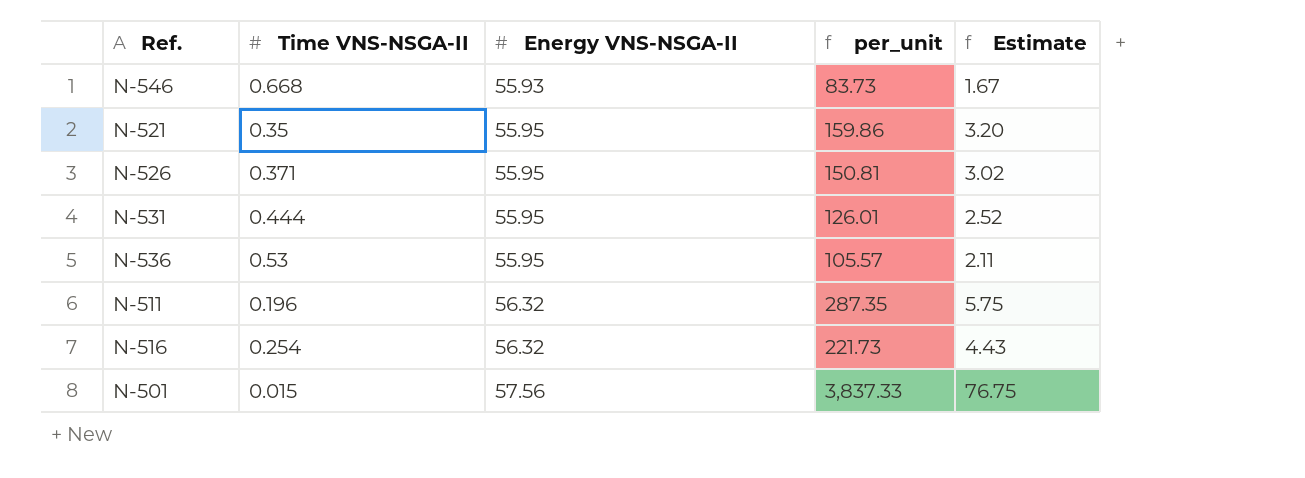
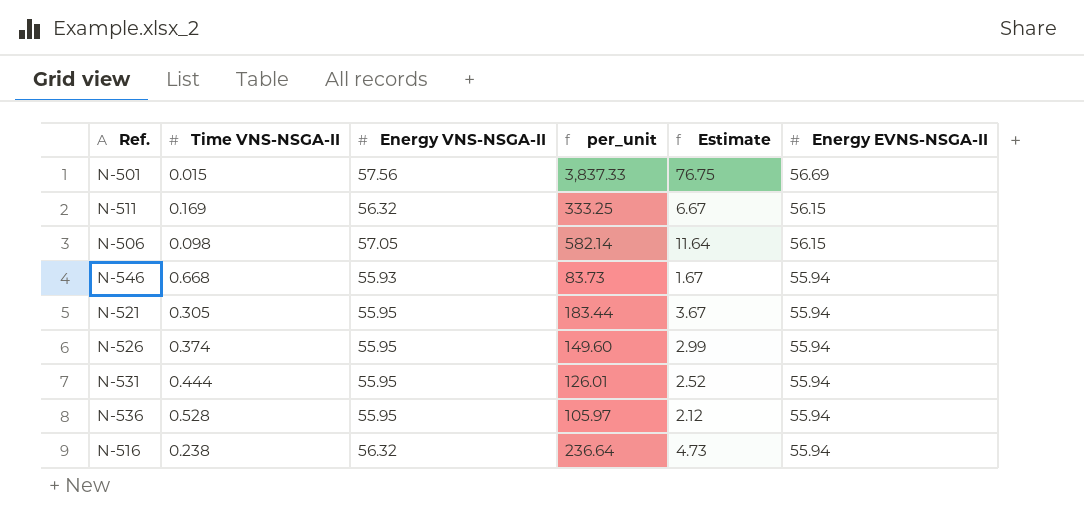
row order: Energy VNS-NSGA-II ascending -> Energy EVNS-NSGA-II descending
column Energy EVNS-NSGA-II | position: none -> 6
N-511 | Time VNS-NSGA-II: 0.196 -> 0.169
N-511 | per_unit: 287.35 -> 333.25
N-511 | Estimate: 5.75 -> 6.67
row N-506: none -> 0.098 | 57.05 | 582.14 | 11.64 | 56.15
N-521 | Time VNS-NSGA-II: 0.35 -> 0.305
N-521 | per_unit: 159.86 -> 183.44
N-521 | Estimate: 3.20 -> 3.67
N-526 | Time VNS-NSGA-II: 0.371 -> 0.374
N-526 | per_unit: 150.81 -> 149.60
N-526 | Estimate: 3.02 -> 2.99
N-536 | Time VNS-NSGA-II: 0.53 -> 0.528
N-536 | per_unit: 105.57 -> 105.97
N-536 | Estimate: 2.11 -> 2.12
N-516 | Time VNS-NSGA-II: 0.254 -> 0.238
N-516 | per_unit: 221.73 -> 236.64
N-516 | Estimate: 4.43 -> 4.73

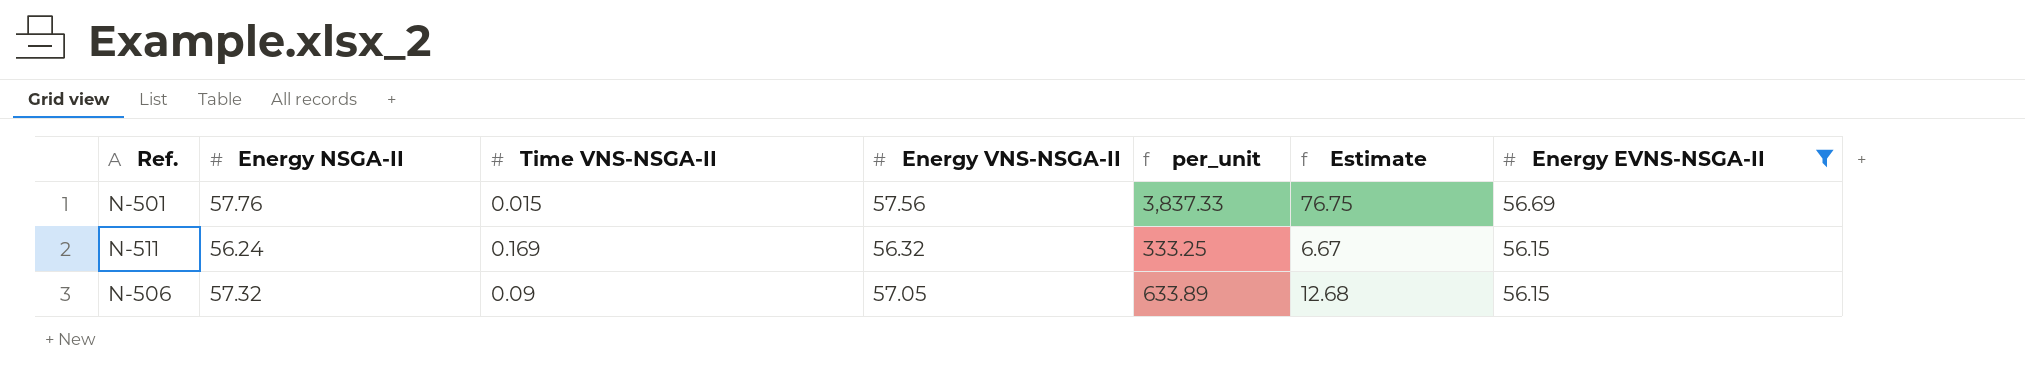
filter: none -> Energy EVNS-NSGA-II != 55.94
column Energy NSGA-II | position: none -> 2
N-506 | Time VNS-NSGA-II: 0.098 -> 0.09
N-506 | per_unit: 582.14 -> 633.89
N-506 | Estimate: 11.64 -> 12.68

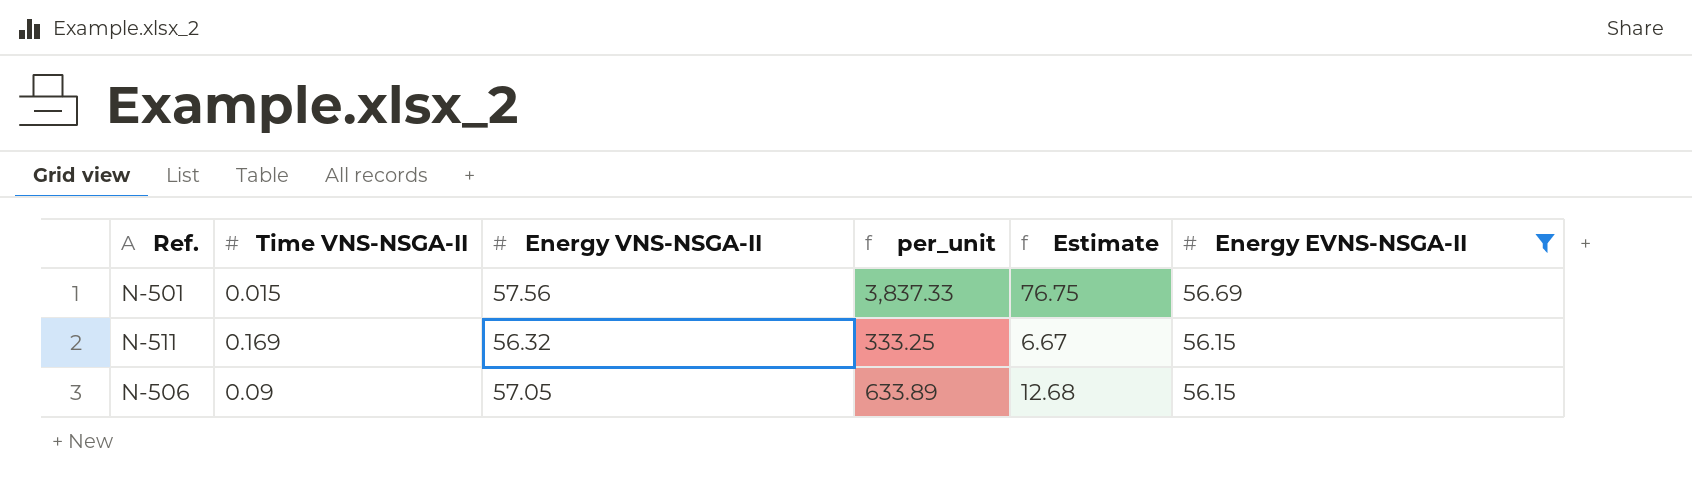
column Energy NSGA-II | position: 2 -> none

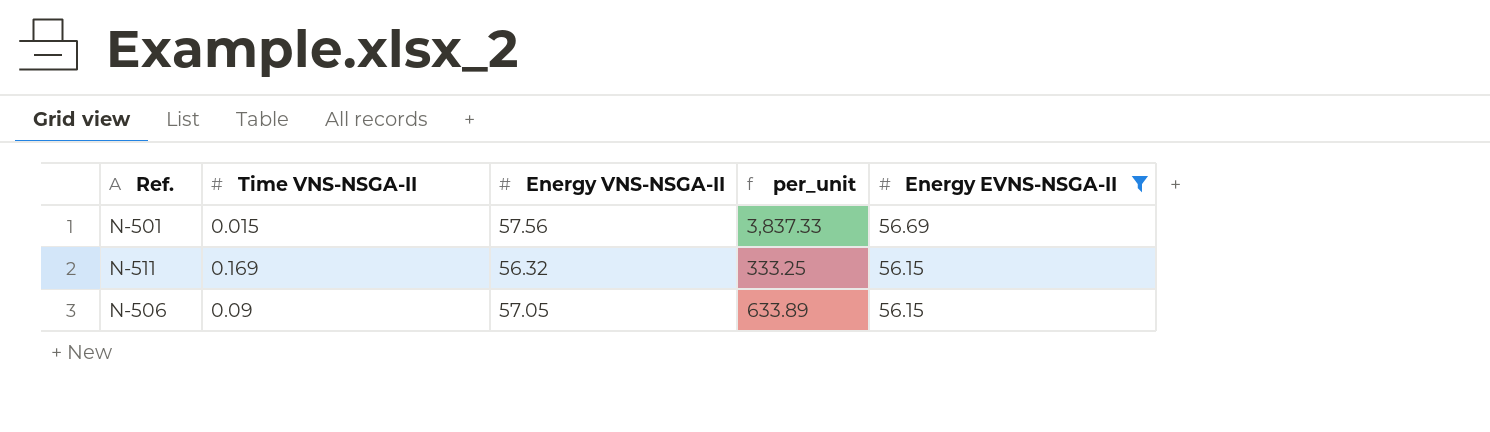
column Estimate | formula: [per_unit] * 0.02 -> none

